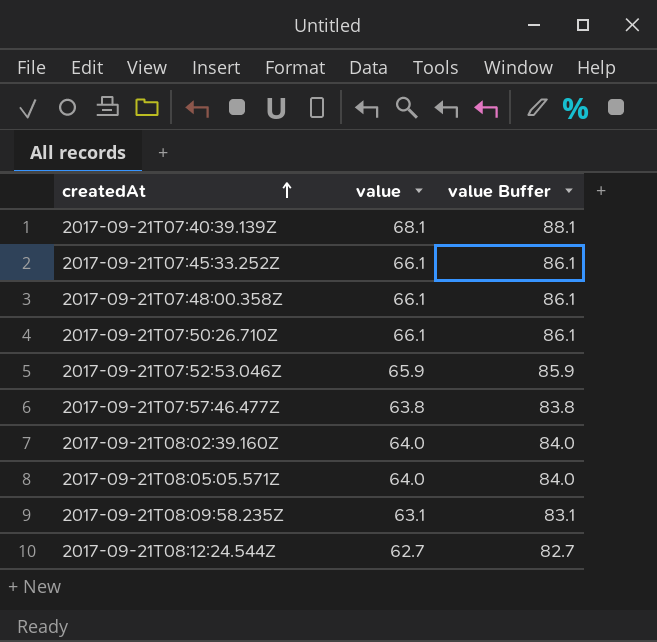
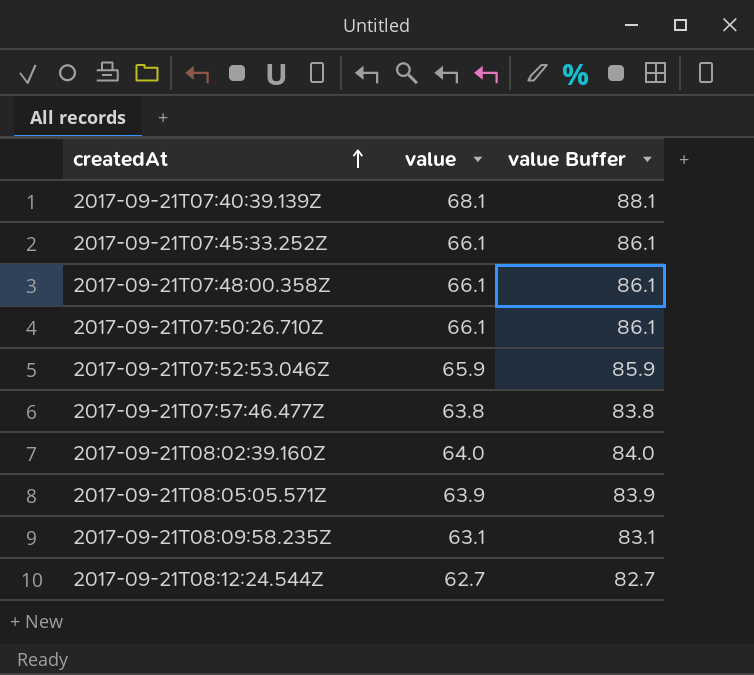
2017-09-21T08:05:05.571Z | value: 64.0 -> 63.9
2017-09-21T08:05:05.571Z | value Buffer: 84.0 -> 83.9

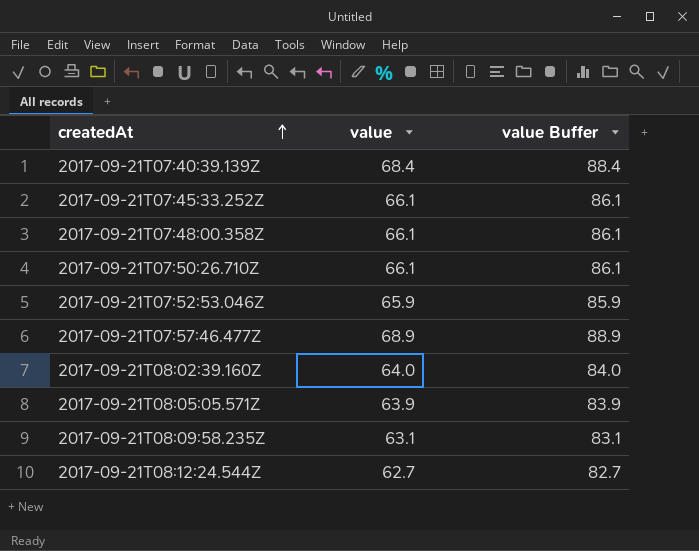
2017-09-21T07:40:39.139Z | value: 68.1 -> 68.4
2017-09-21T07:40:39.139Z | value Buffer: 88.1 -> 88.4
2017-09-21T07:57:46.477Z | value: 63.8 -> 68.9
2017-09-21T07:57:46.477Z | value Buffer: 83.8 -> 88.9

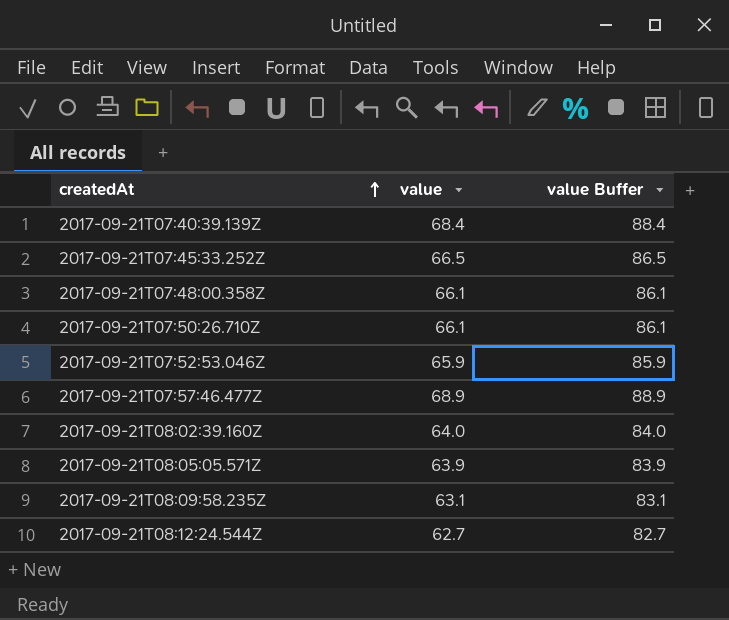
2017-09-21T07:45:33.252Z | value: 66.1 -> 66.5
2017-09-21T07:45:33.252Z | value Buffer: 86.1 -> 86.5

